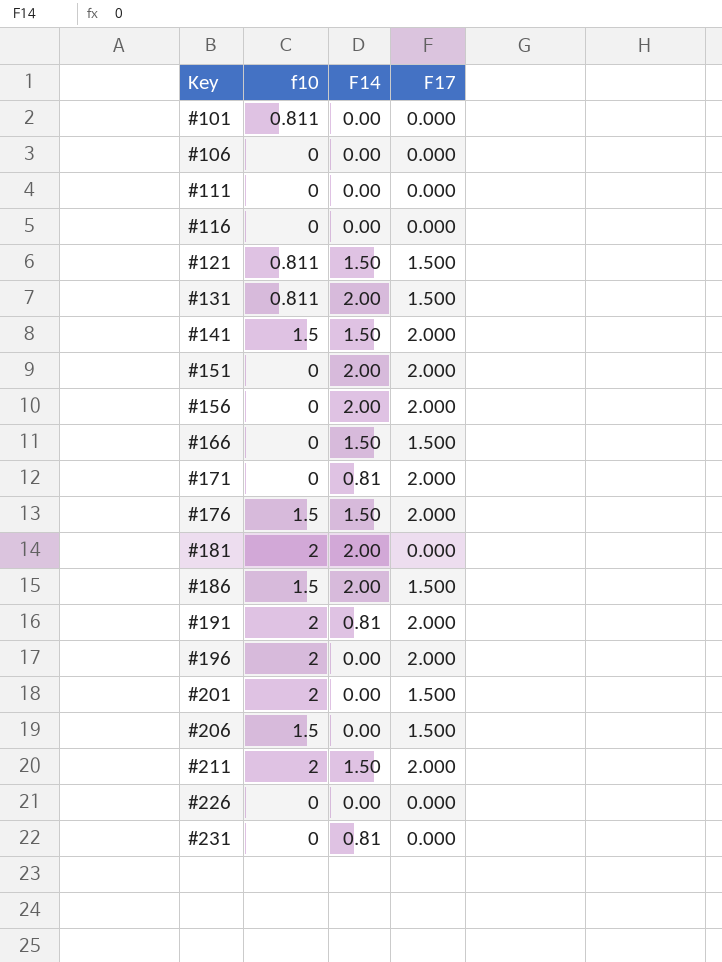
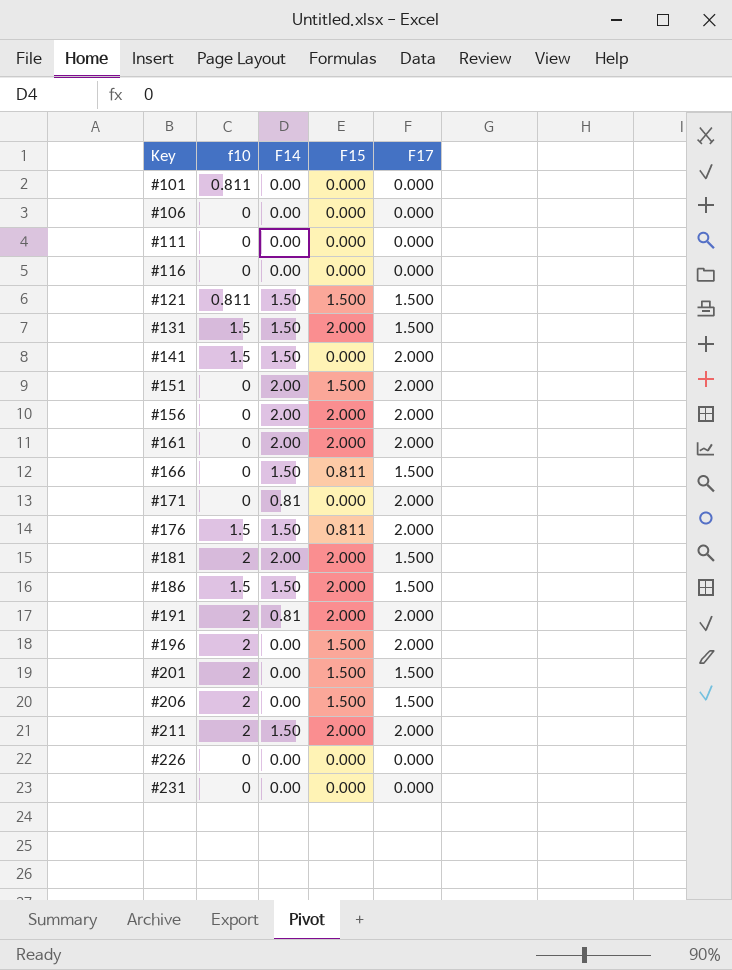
column F15 | position: none -> 4
#131 | f10: 0.811 -> 1.5
#131 | F14: 2.00 -> 1.50
row #161: none -> 0 | 2.00 | 2.000 | 2.000
#181 | F17: 0.000 -> 1.500
#186 | F14: 2.00 -> 1.50
#206 | f10: 1.5 -> 2
#231 | F14: 0.81 -> 0.00

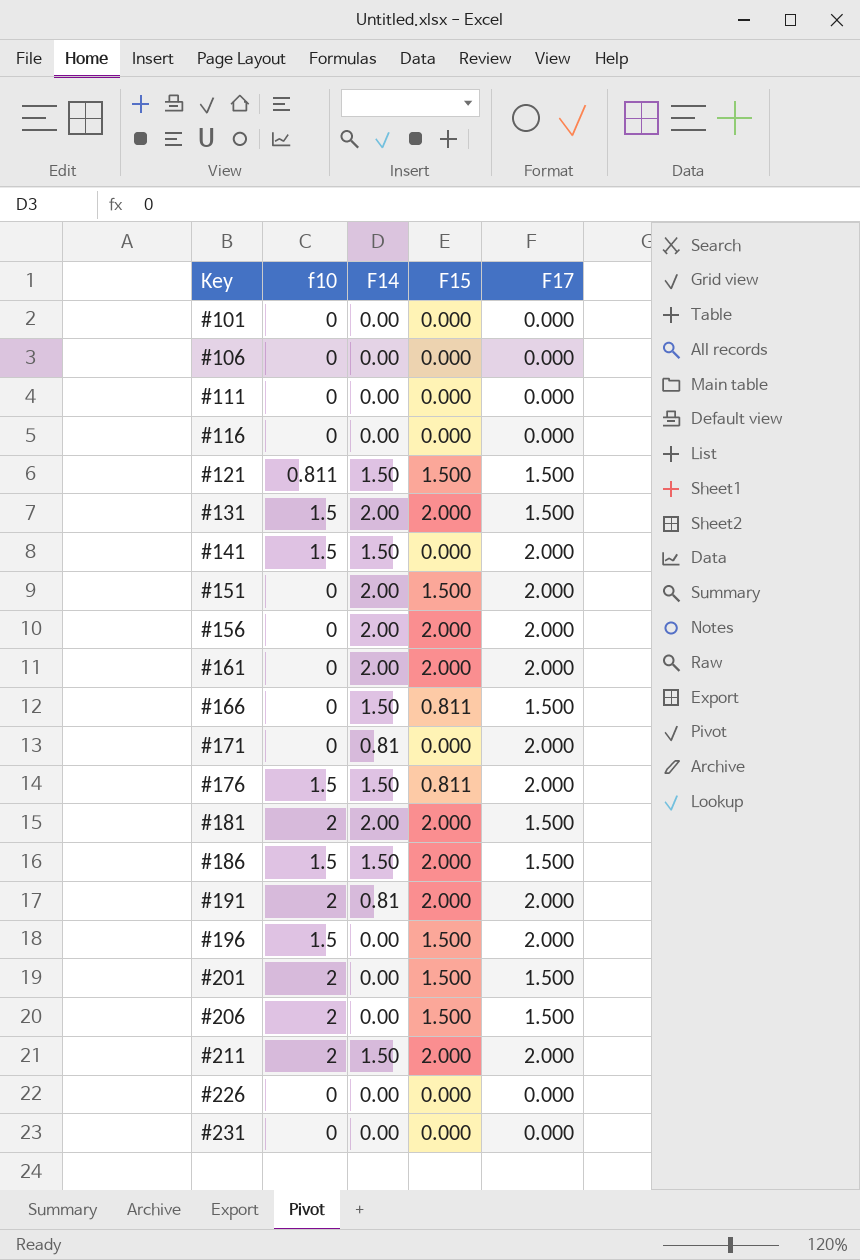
#101 | f10: 0.811 -> 0
#131 | F14: 1.50 -> 2.00
#196 | f10: 2 -> 1.5

